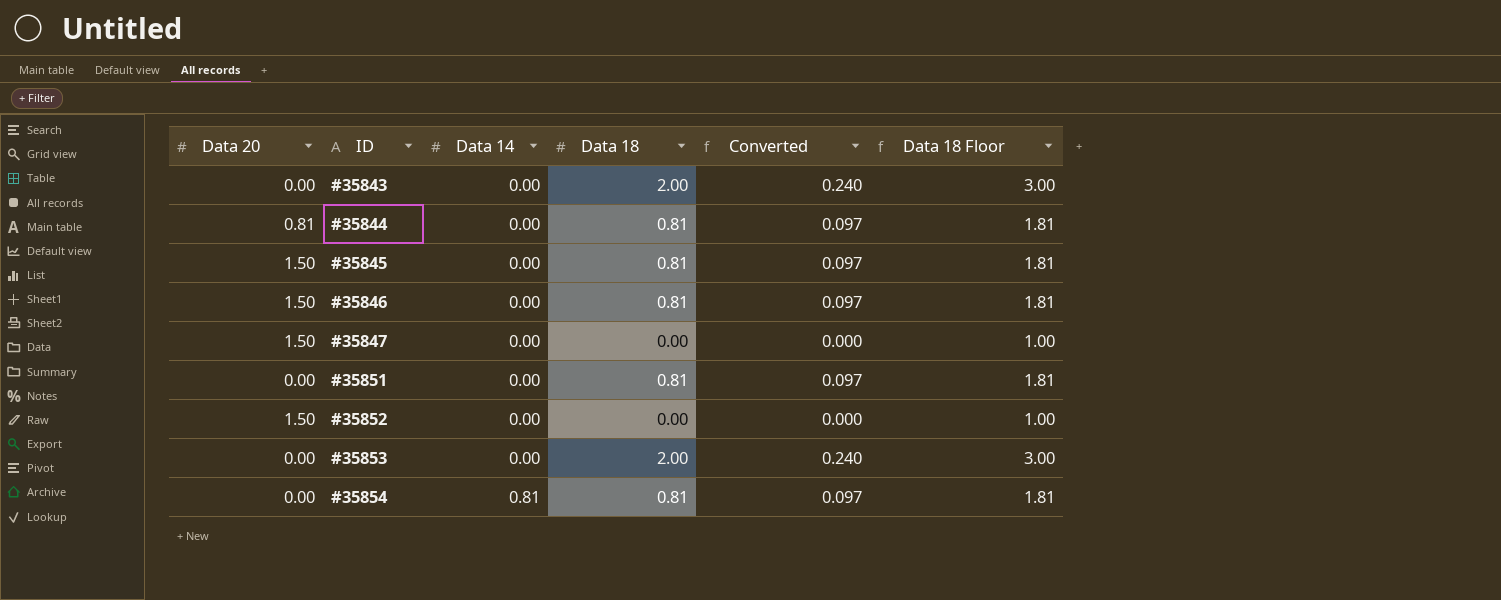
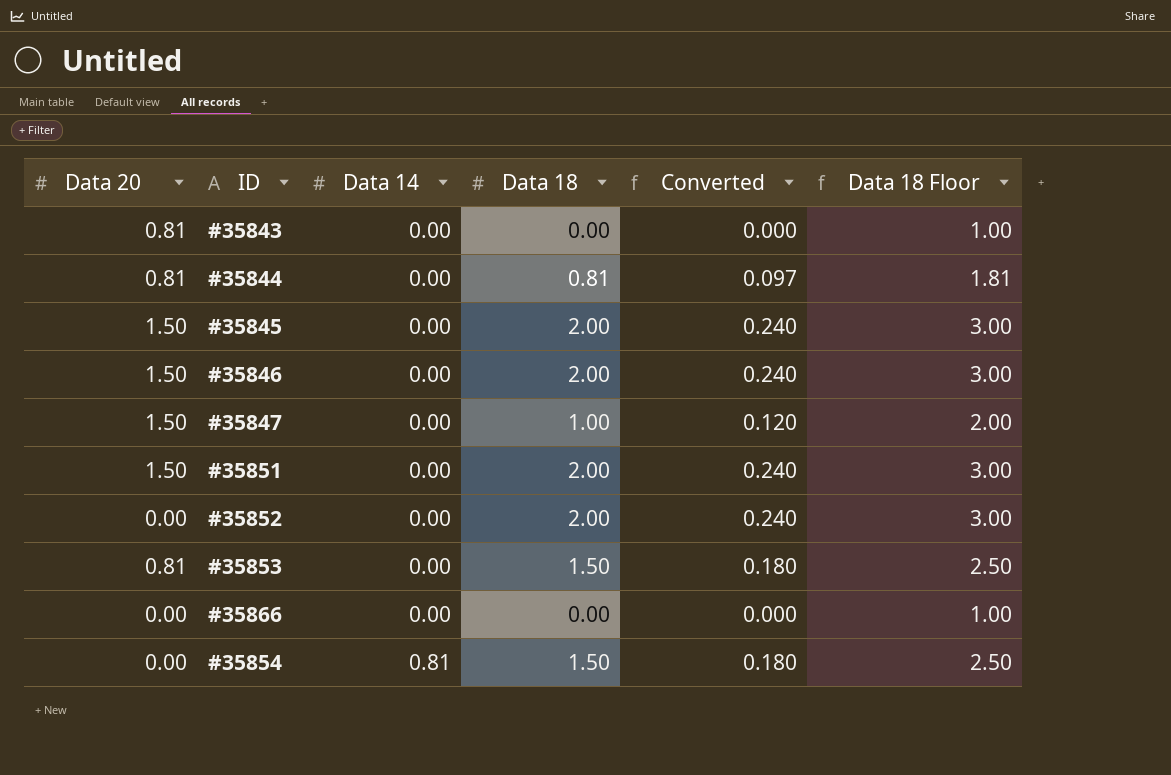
#35843 | Data 20: 0.00 -> 0.81
#35843 | Data 18: 2.00 -> 0.00
#35843 | Converted: 0.240 -> 0.000
#35843 | Data 18 Floor: 3.00 -> 1.00
#35845 | Data 18: 0.81 -> 2.00
#35845 | Converted: 0.097 -> 0.240
#35845 | Data 18 Floor: 1.81 -> 3.00
#35846 | Data 18: 0.81 -> 2.00
#35846 | Converted: 0.097 -> 0.240
#35846 | Data 18 Floor: 1.81 -> 3.00
#35847 | Data 18: 0.00 -> 1.00
#35847 | Converted: 0.000 -> 0.120
#35847 | Data 18 Floor: 1.00 -> 2.00
#35851 | Data 20: 0.00 -> 1.50
#35851 | Data 18: 0.81 -> 2.00
#35851 | Converted: 0.097 -> 0.240
#35851 | Data 18 Floor: 1.81 -> 3.00
#35852 | Data 20: 1.50 -> 0.00
#35852 | Data 18: 0.00 -> 2.00
#35852 | Converted: 0.000 -> 0.240
#35852 | Data 18 Floor: 1.00 -> 3.00
#35853 | Data 20: 0.00 -> 0.81
#35853 | Data 18: 2.00 -> 1.50
#35853 | Converted: 0.240 -> 0.180
#35853 | Data 18 Floor: 3.00 -> 2.50
row #35866: none -> 0.00 | 0.00 | 0.00 | 0.000 | 1.00
#35854 | Data 18: 0.81 -> 1.50
#35854 | Converted: 0.097 -> 0.180
#35854 | Data 18 Floor: 1.81 -> 2.50

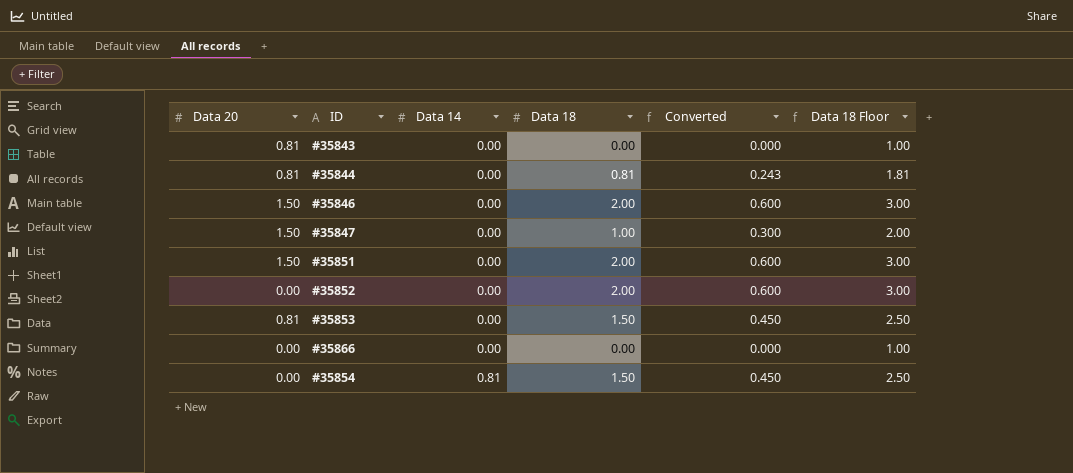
column Converted | formula: [Data 18] * 0.12 -> [Data 18] * 0.3
row #35845: 1.50 | 0.00 | 2.00 | 0.240 | 3.00 -> none

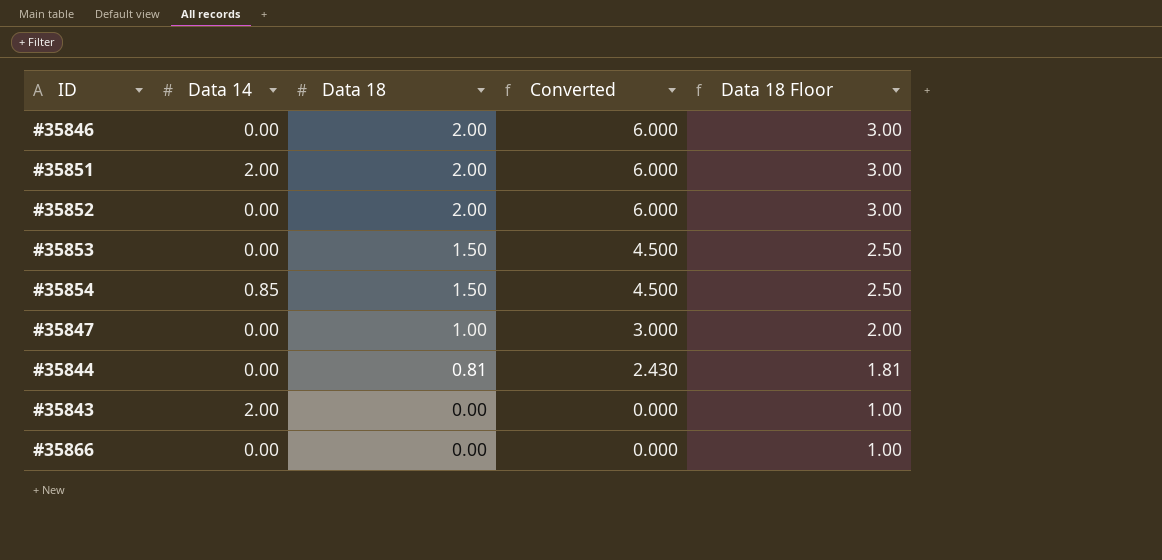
row order: Data 14 ascending -> Data 18 descending
column Data 20 | position: 1 -> none
column Converted | formula: [Data 18] * 0.3 -> [Data 18] * 3
#35851 | Data 14: 0.00 -> 2.00
#35854 | Data 14: 0.81 -> 0.85
#35843 | Data 14: 0.00 -> 2.00

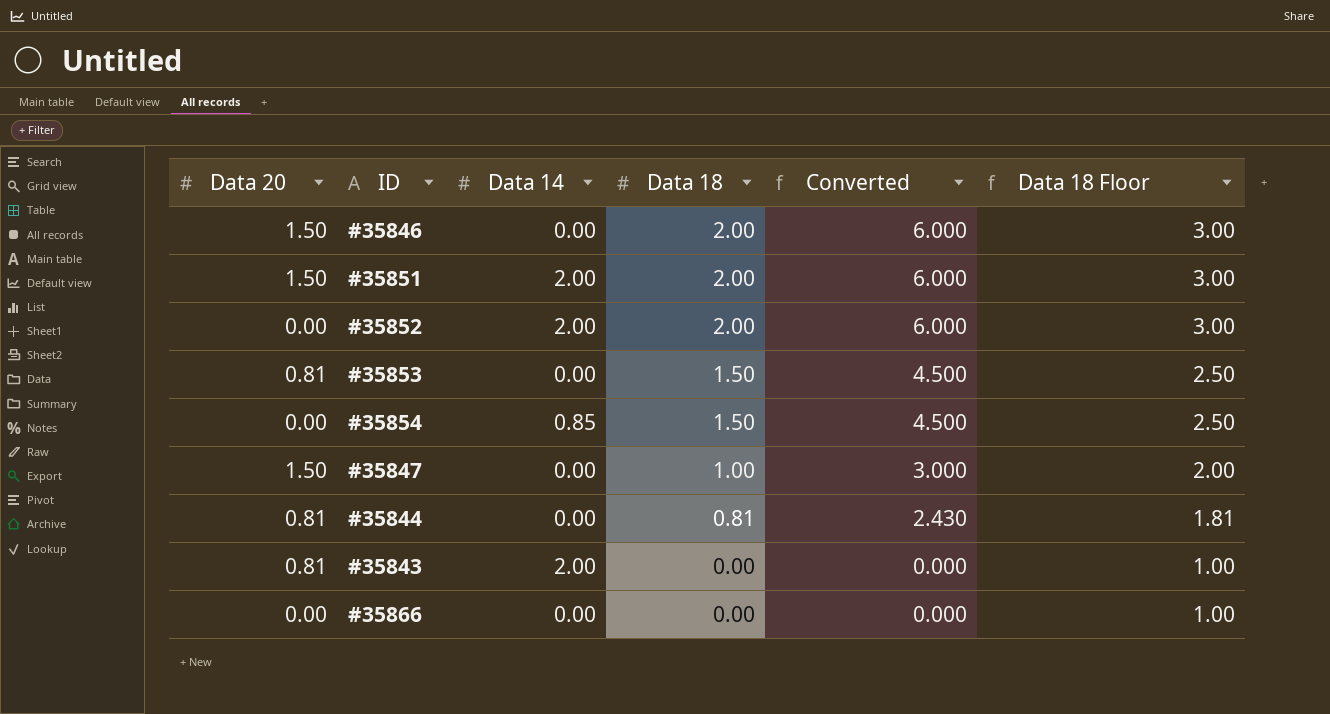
column Data 20 | position: none -> 1
#35852 | Data 14: 0.00 -> 2.00

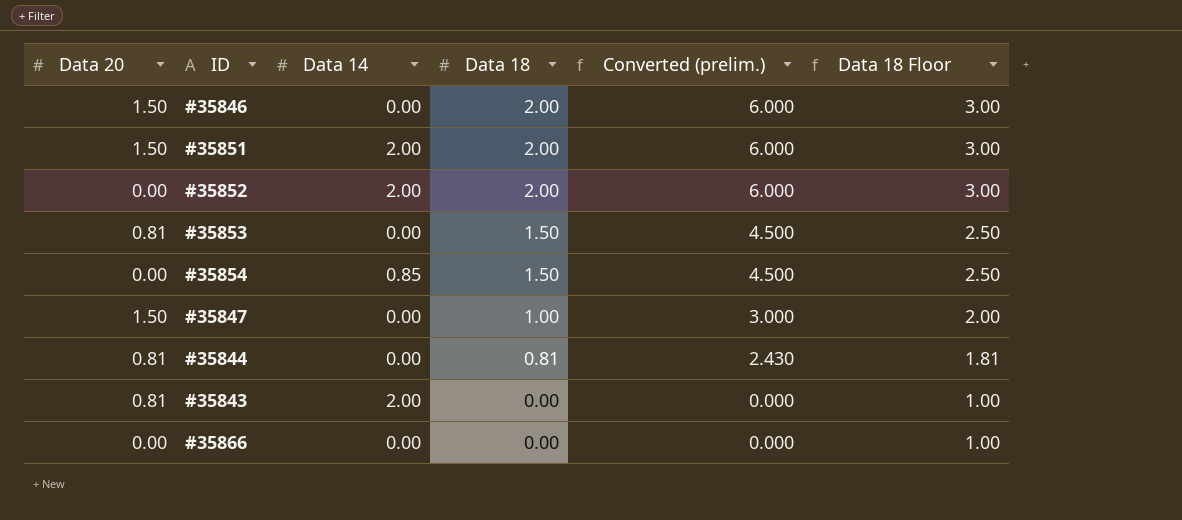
column name: Converted -> Converted (prelim.)

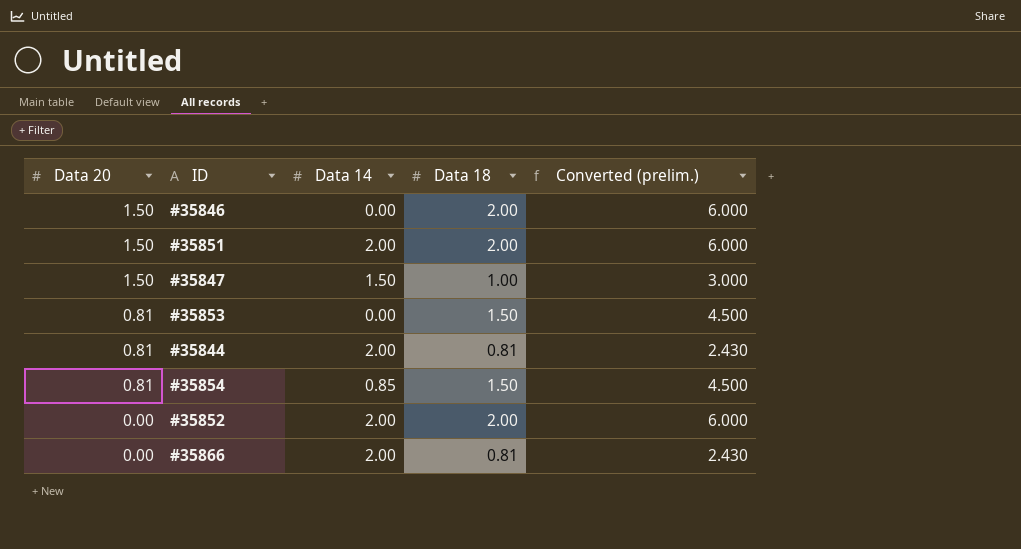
row order: Data 18 descending -> Data 20 descending
column Data 18 Floor | formula: [Data 18] + 1 -> none
row #35843: 0.81 | 2.00 | 0.00 | 0.000 | 1.00 -> none
#35847 | Data 14: 0.00 -> 1.50
#35844 | Data 14: 0.00 -> 2.00
#35854 | Data 20: 0.00 -> 0.81
#35866 | Data 14: 0.00 -> 2.00
#35866 | Data 18: 0.00 -> 0.81
#35866 | Converted (prelim.): 0.000 -> 2.430

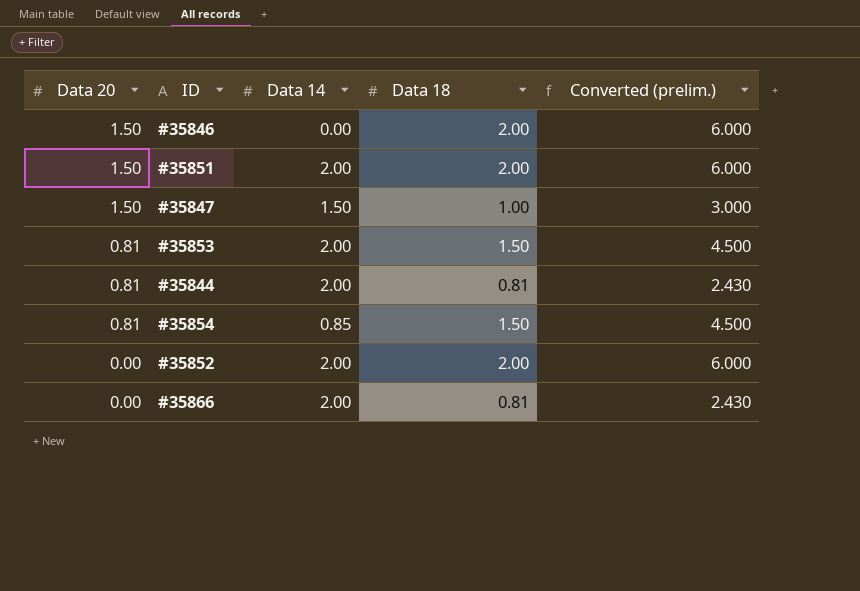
#35853 | Data 14: 0.00 -> 2.00

